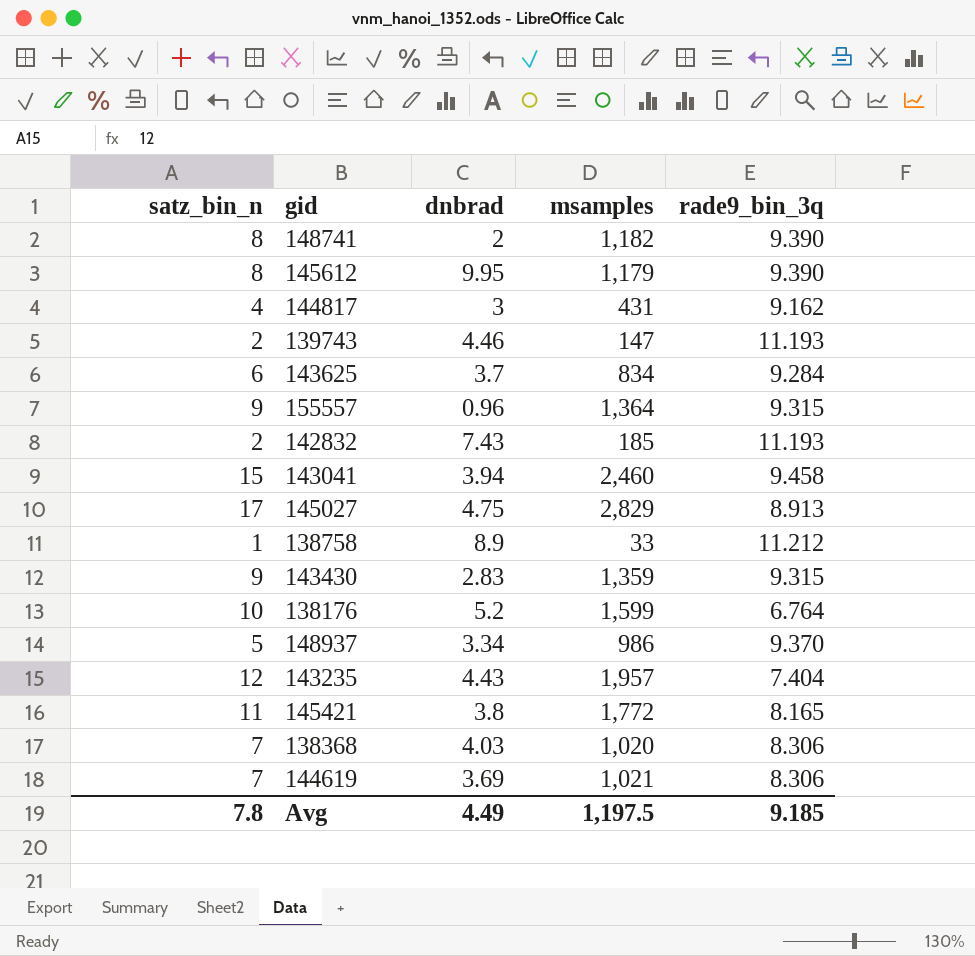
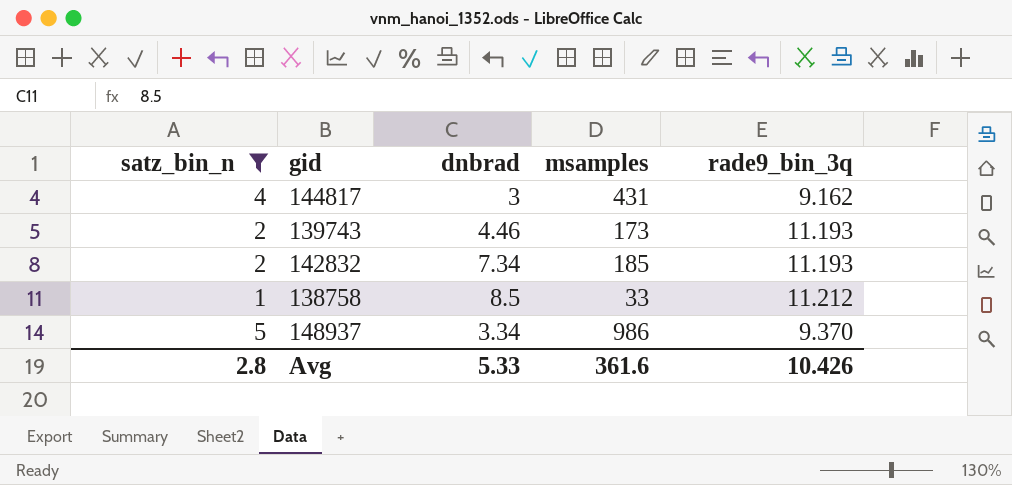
filter: none -> satz_bin_n <= 5
139743 | msamples: 147 -> 173
142832 | dnbrad: 7.43 -> 7.34
138758 | dnbrad: 8.9 -> 8.5
Avg | satz_bin_n: 7.8 -> 2.8
Avg | dnbrad: 4.49 -> 5.33
Avg | msamples: 1,197.5 -> 361.6
Avg | rade9_bin_3q: 9.185 -> 10.426

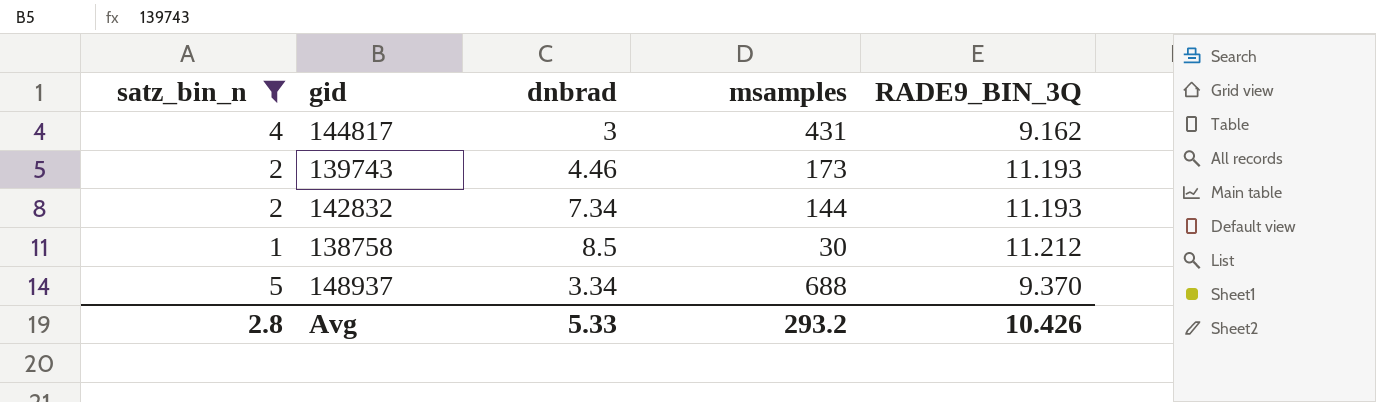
column name: rade9_bin_3q -> RADE9_BIN_3Q
142832 | msamples: 185 -> 144
138758 | msamples: 33 -> 30
148937 | msamples: 986 -> 688
Avg | msamples: 361.6 -> 293.2

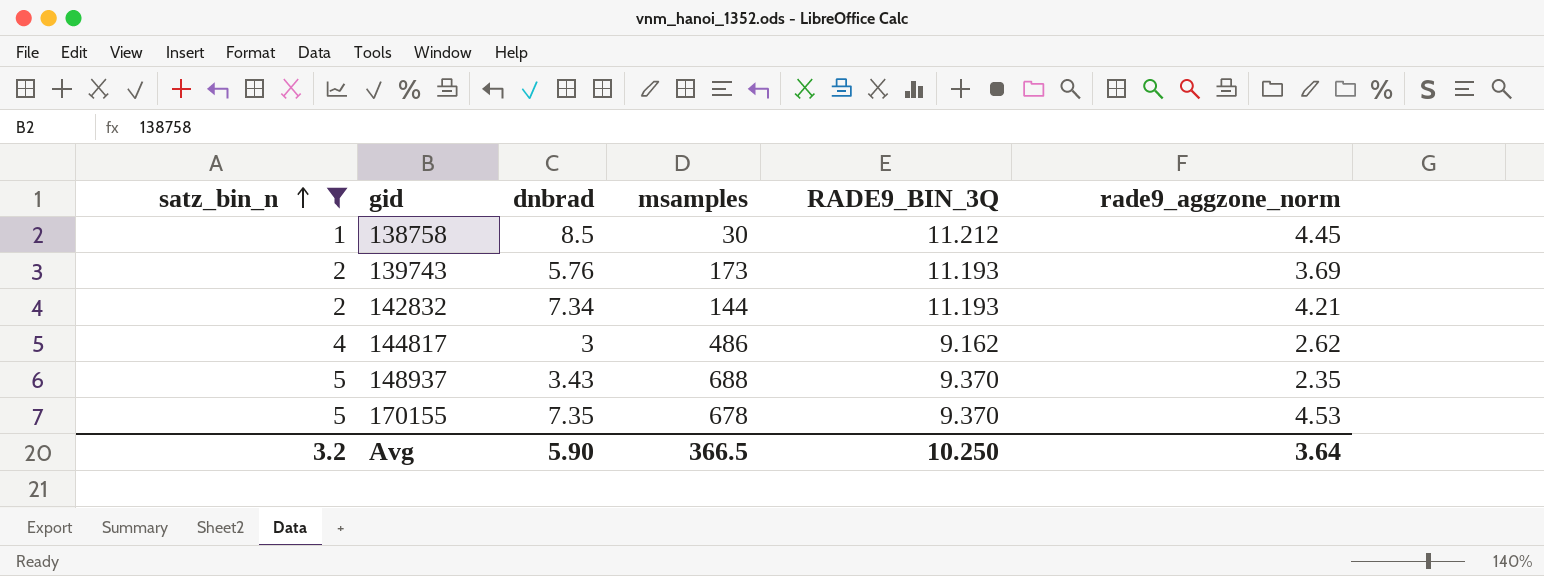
row order: none -> satz_bin_n ascending
column rade9_aggzone_norm | position: none -> 6
139743 | dnbrad: 4.46 -> 5.76
144817 | msamples: 431 -> 486
148937 | dnbrad: 3.34 -> 3.43
row 170155: none -> 5 | 7.35 | 678 | 9.370 | 4.53
Avg | satz_bin_n: 2.8 -> 3.2
Avg | dnbrad: 5.33 -> 5.90
Avg | msamples: 293.2 -> 366.5
Avg | RADE9_BIN_3Q: 10.426 -> 10.250

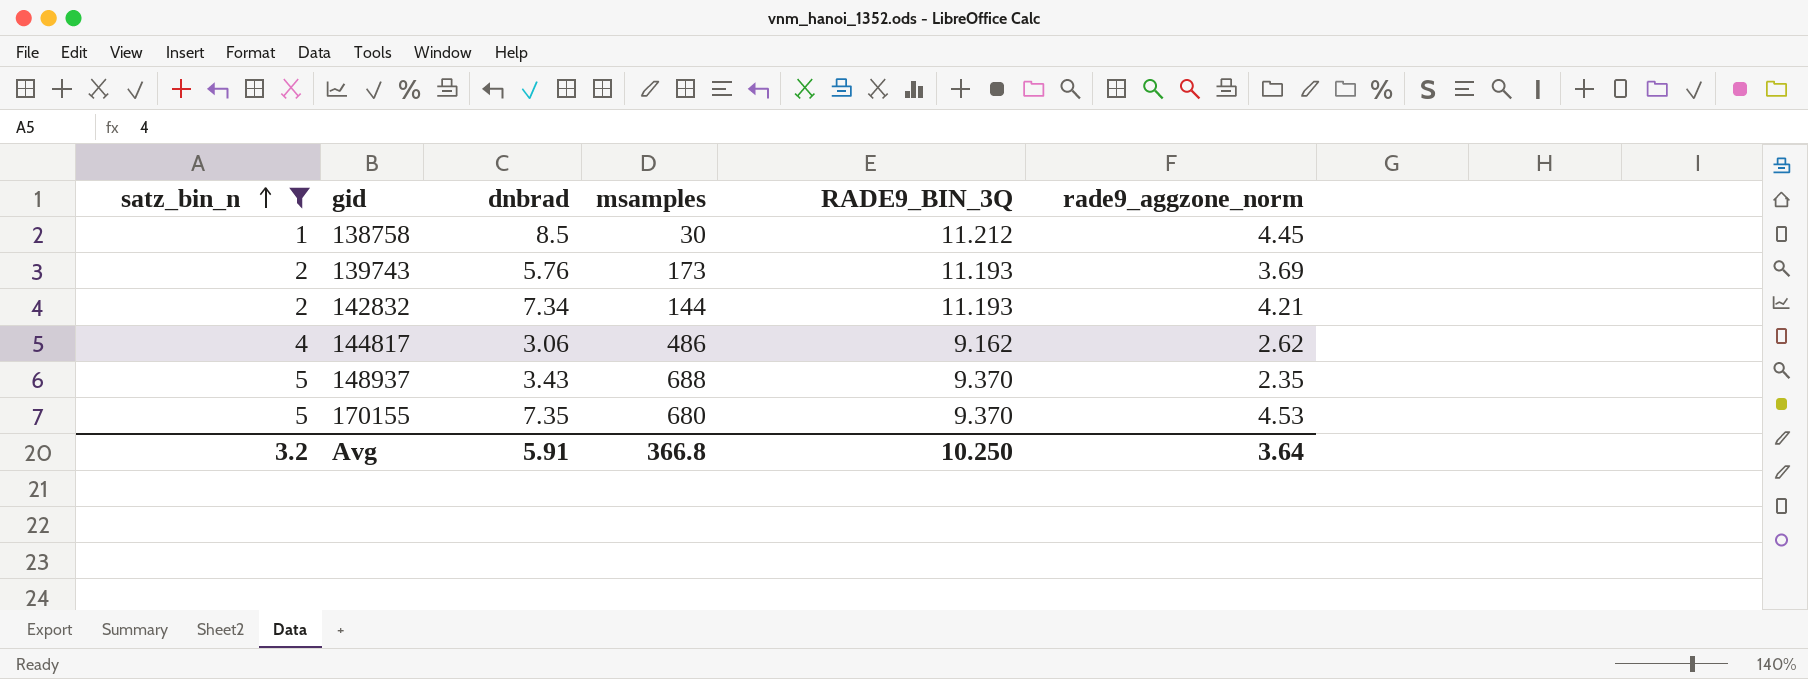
144817 | dnbrad: 3 -> 3.06
170155 | msamples: 678 -> 680
Avg | dnbrad: 5.90 -> 5.91
Avg | msamples: 366.5 -> 366.8

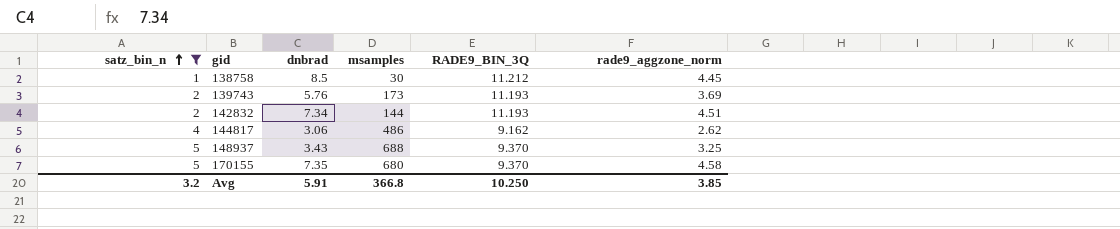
142832 | rade9_aggzone_norm: 4.21 -> 4.51
148937 | rade9_aggzone_norm: 2.35 -> 3.25
170155 | rade9_aggzone_norm: 4.53 -> 4.58
Avg | rade9_aggzone_norm: 3.64 -> 3.85

